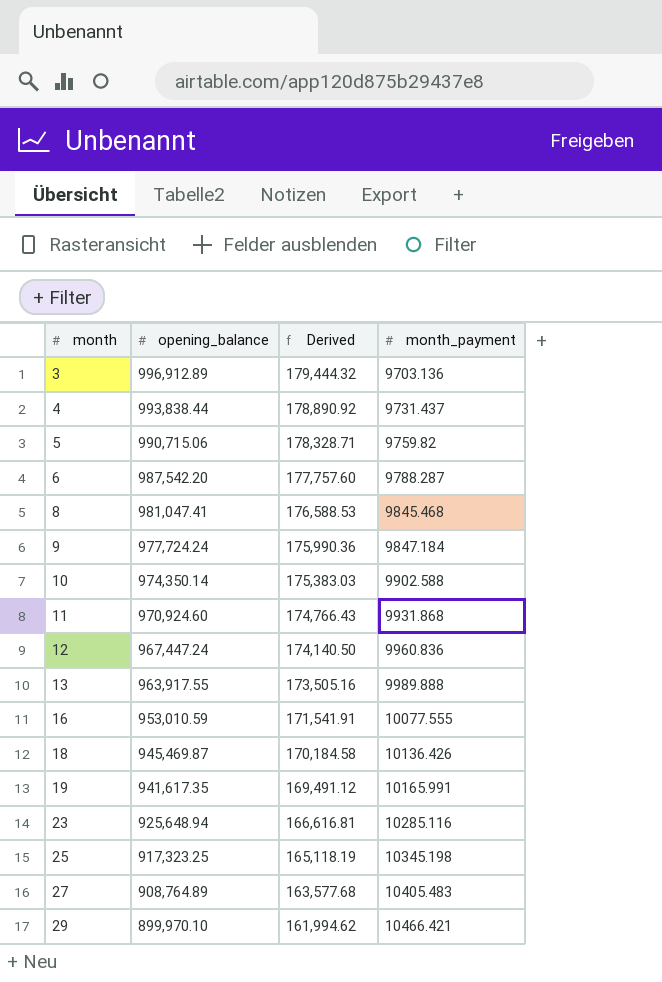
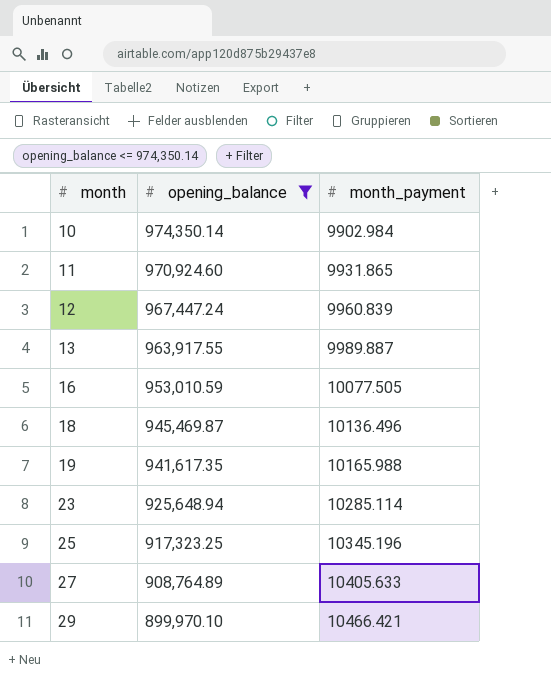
filter: none -> opening_balance <= 974,350.14
column Derived | formula: [opening_balance] * 0.18 -> none
10 | month_payment: 9902.588 -> 9902.984
11 | month_payment: 9931.868 -> 9931.865
12 | month_payment: 9960.836 -> 9960.839
13 | month_payment: 9989.888 -> 9989.887
16 | month_payment: 10077.555 -> 10077.505
18 | month_payment: 10136.426 -> 10136.496
19 | month_payment: 10165.991 -> 10165.988
23 | month_payment: 10285.116 -> 10285.114
25 | month_payment: 10345.198 -> 10345.196
27 | month_payment: 10405.483 -> 10405.633

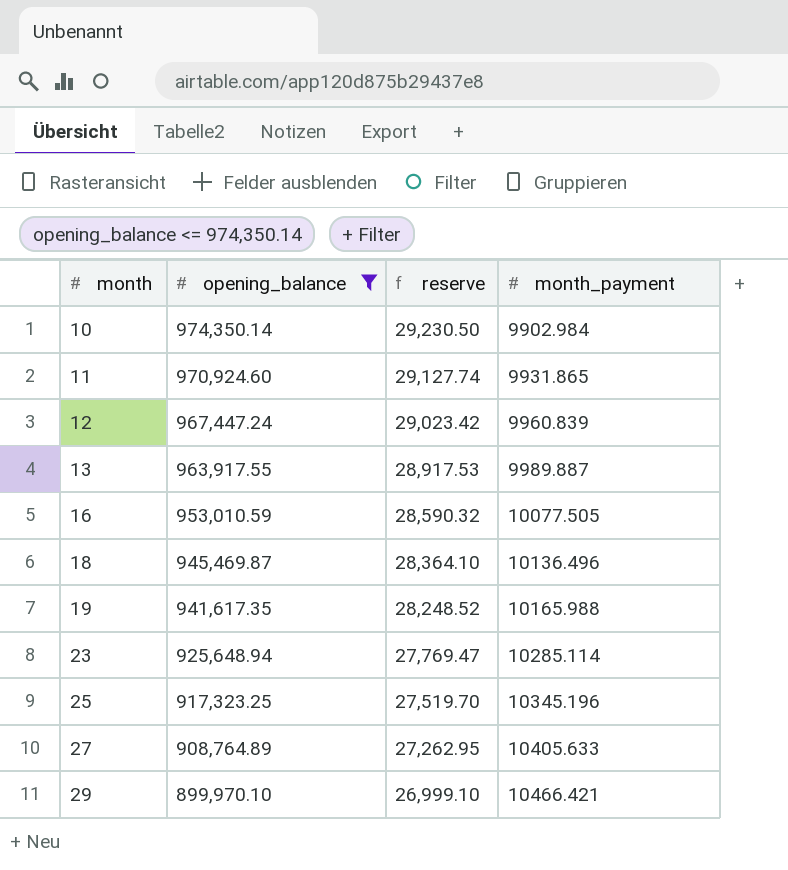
column reserve | formula: none -> [opening_balance] * 0.03

